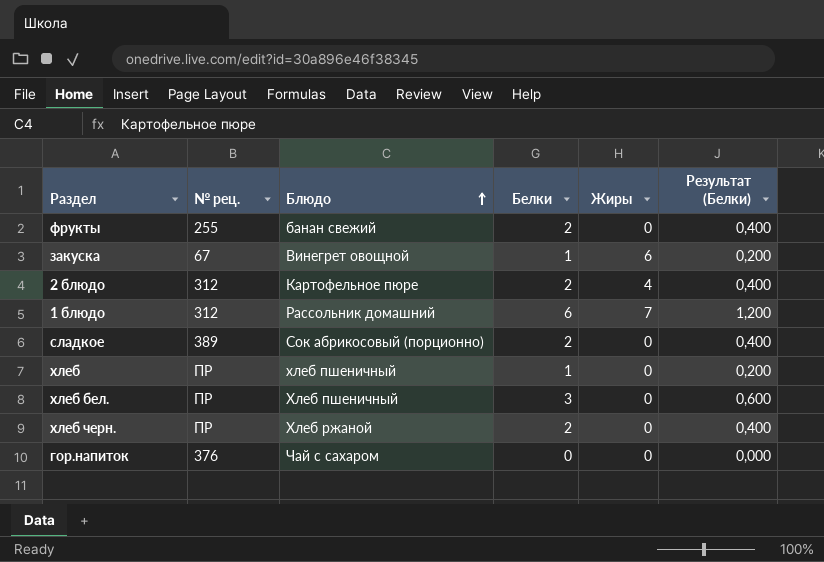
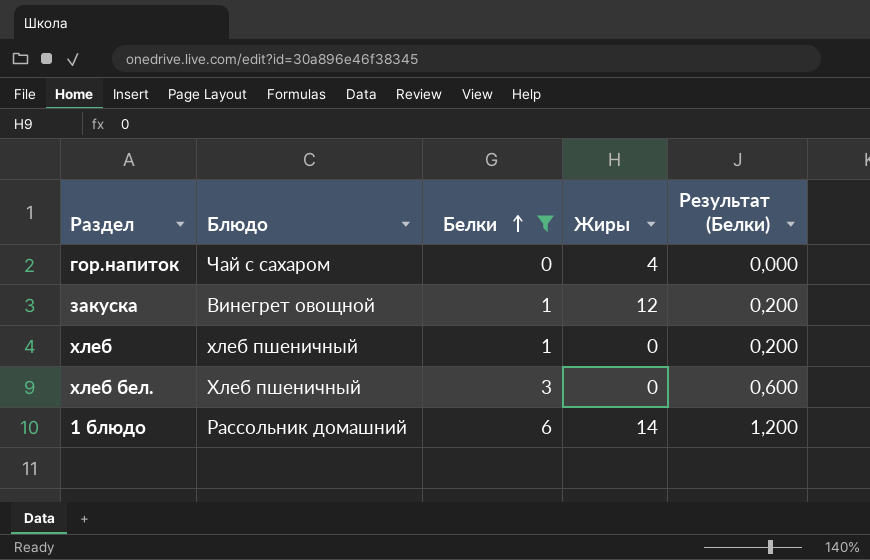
filter: none -> Белки != 2
row order: Блюдо ascending -> Белки ascending
column № рец. | position: 2 -> none
гор.напиток | Жиры: 0 -> 4
закуска | Жиры: 6 -> 12
1 блюдо | Жиры: 7 -> 14

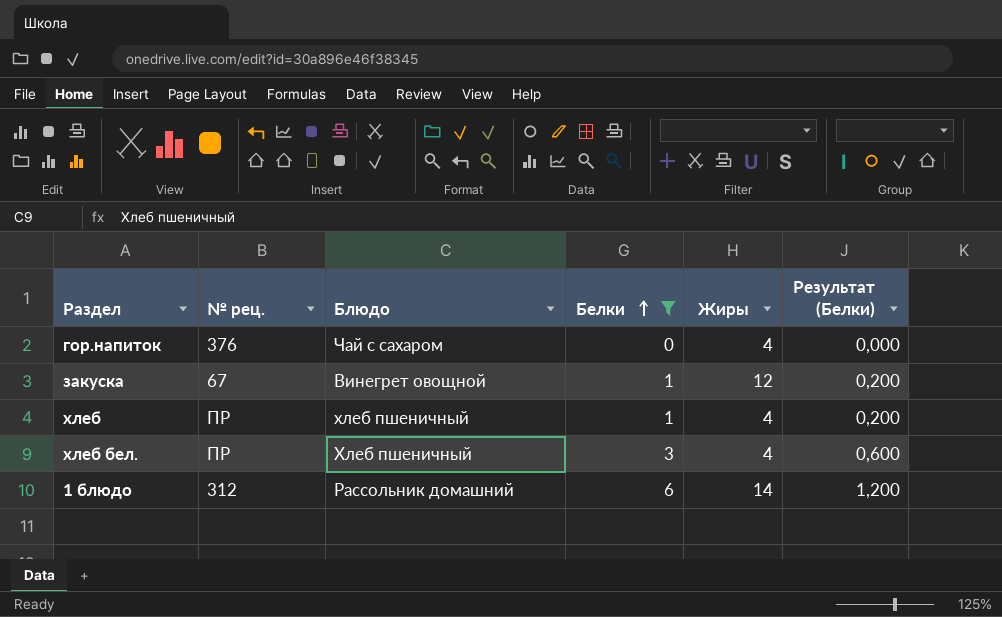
column № рец. | position: none -> 2
хлеб | Жиры: 0 -> 4
хлеб бел. | Жиры: 0 -> 4

